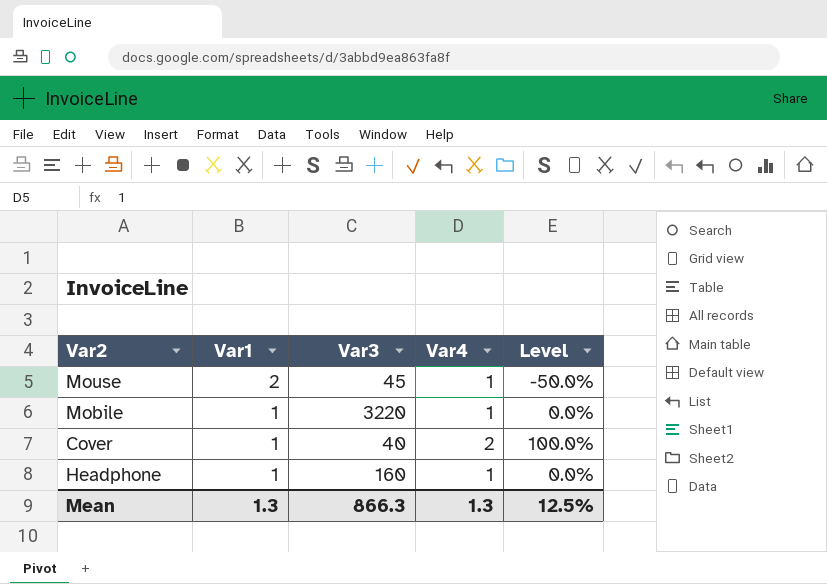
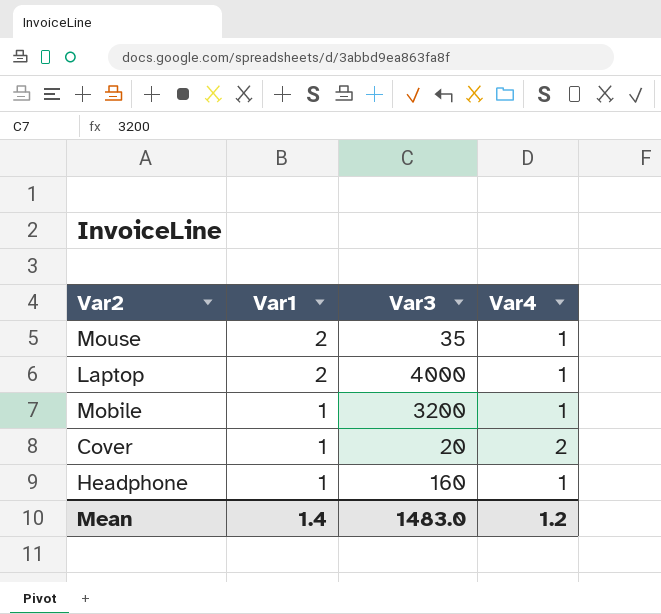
column Level | formula: ([Var4] - [Var1]) / [Var1] -> none
Mouse | Var3: 45 -> 35
row Laptop: none -> 2 | 4000 | 1
Mobile | Var3: 3220 -> 3200
Cover | Var3: 40 -> 20
Mean | Var1: 1.3 -> 1.4
Mean | Var3: 866.3 -> 1483.0
Mean | Var4: 1.3 -> 1.2

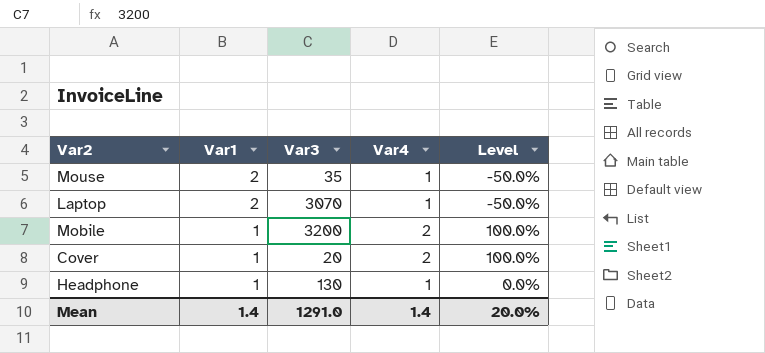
column Level | formula: none -> ([Var4] - [Var1]) / [Var1]
Laptop | Var3: 4000 -> 3070
Mobile | Var4: 1 -> 2
Headphone | Var3: 160 -> 130
Mean | Var3: 1483.0 -> 1291.0
Mean | Var4: 1.2 -> 1.4

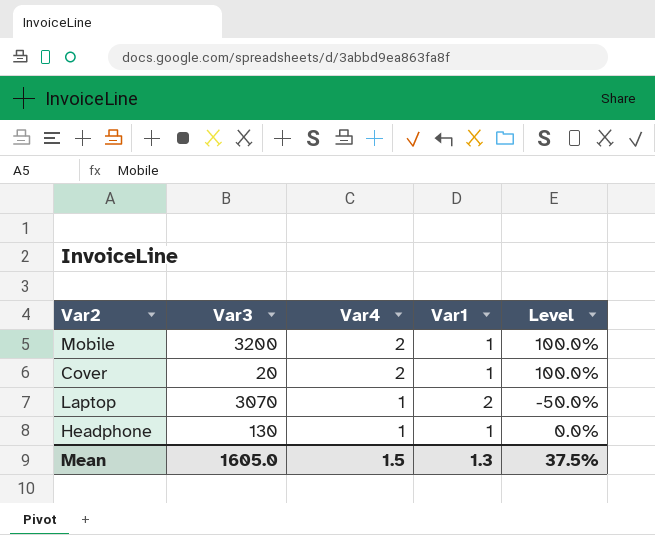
row order: Var1 descending -> Var4 descending
column Var1 | position: 2 -> 4
row Mouse: 2 | 35 | 1 | -50.0% -> none
Mean | Var3: 1291.0 -> 1605.0
Mean | Var4: 1.4 -> 1.5
Mean | Var1: 1.4 -> 1.3
Mean | Level: 20.0% -> 37.5%

